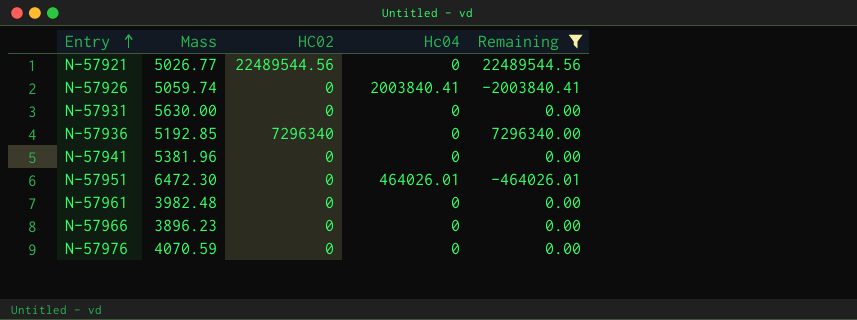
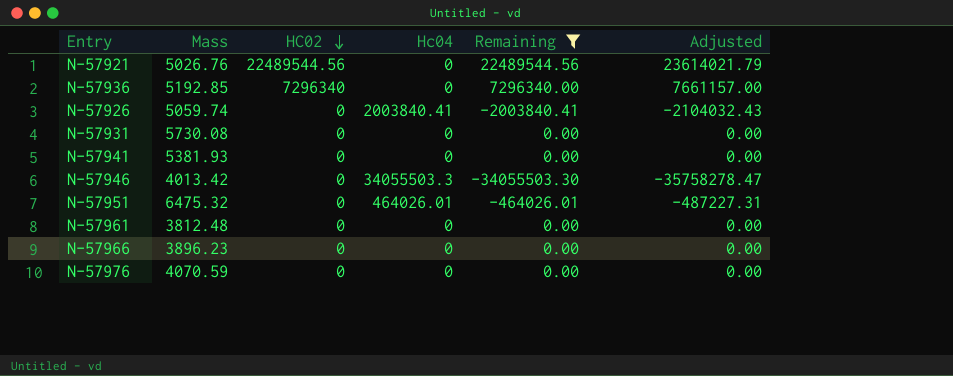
row order: Entry ascending -> HC02 descending
column Adjusted | formula: none -> [Remaining] * 1.05
N-57921 | Mass: 5026.77 -> 5026.76
N-57931 | Mass: 5630.00 -> 5730.08
N-57941 | Mass: 5381.96 -> 5381.93
row N-57946: none -> 4013.42 | 0 | 34055503.3 | -34055503.30 | -35758278.47
N-57951 | Mass: 6472.30 -> 6475.32
N-57961 | Mass: 3982.48 -> 3812.48

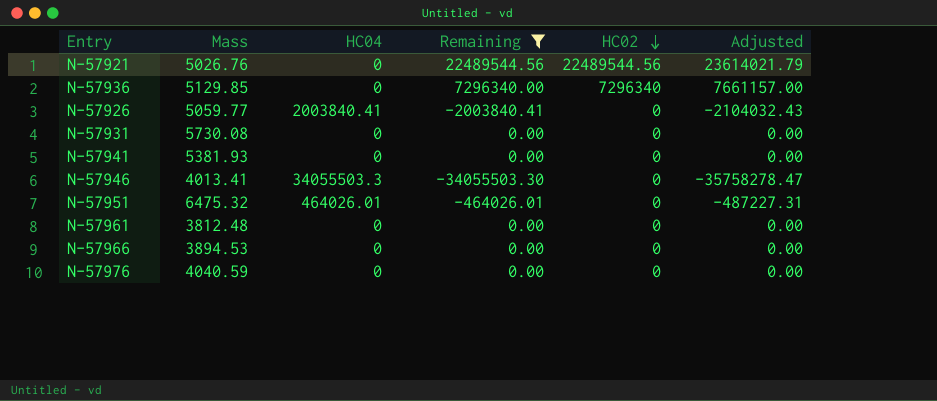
column name: Hc04 -> HC04
column HC02 | position: 3 -> 5
N-57936 | Mass: 5192.85 -> 5129.85
N-57926 | Mass: 5059.74 -> 5059.77
N-57946 | Mass: 4013.42 -> 4013.41
N-57966 | Mass: 3896.23 -> 3894.53
N-57976 | Mass: 4070.59 -> 4040.59

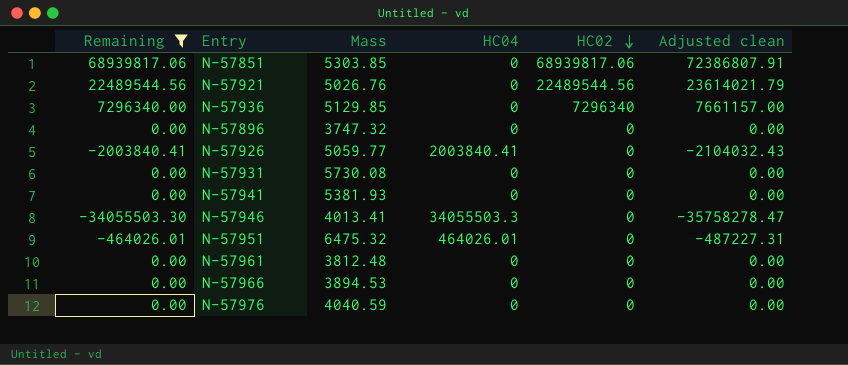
column Remaining | position: 4 -> 1
column name: Adjusted -> Adjusted clean
row N-57851: none -> 68939817.06 | 5303.85 | 0 | 68939817.06 | 72386807.91
row N-57896: none -> 0.00 | 3747.32 | 0 | 0 | 0.00

